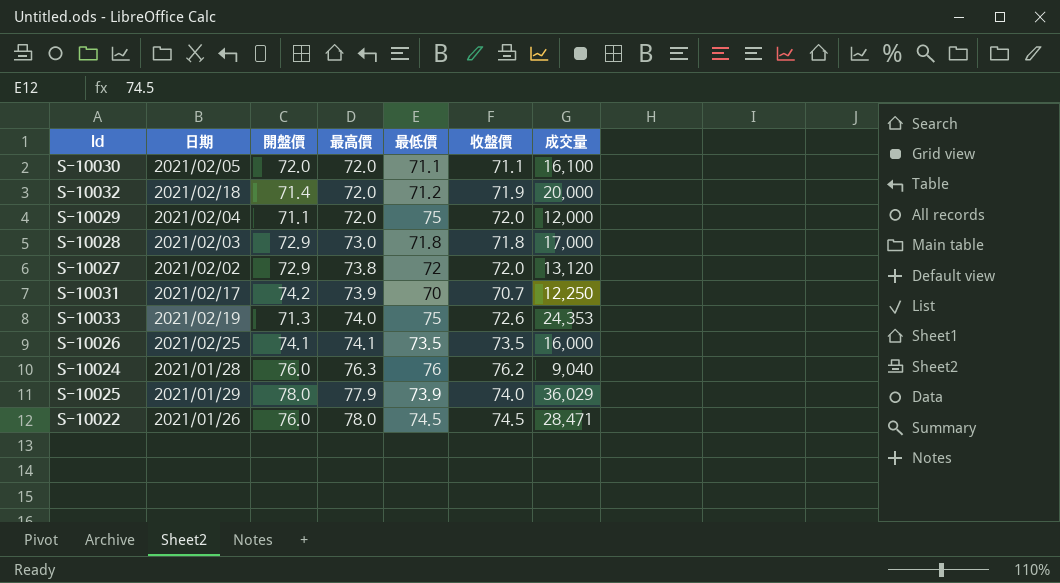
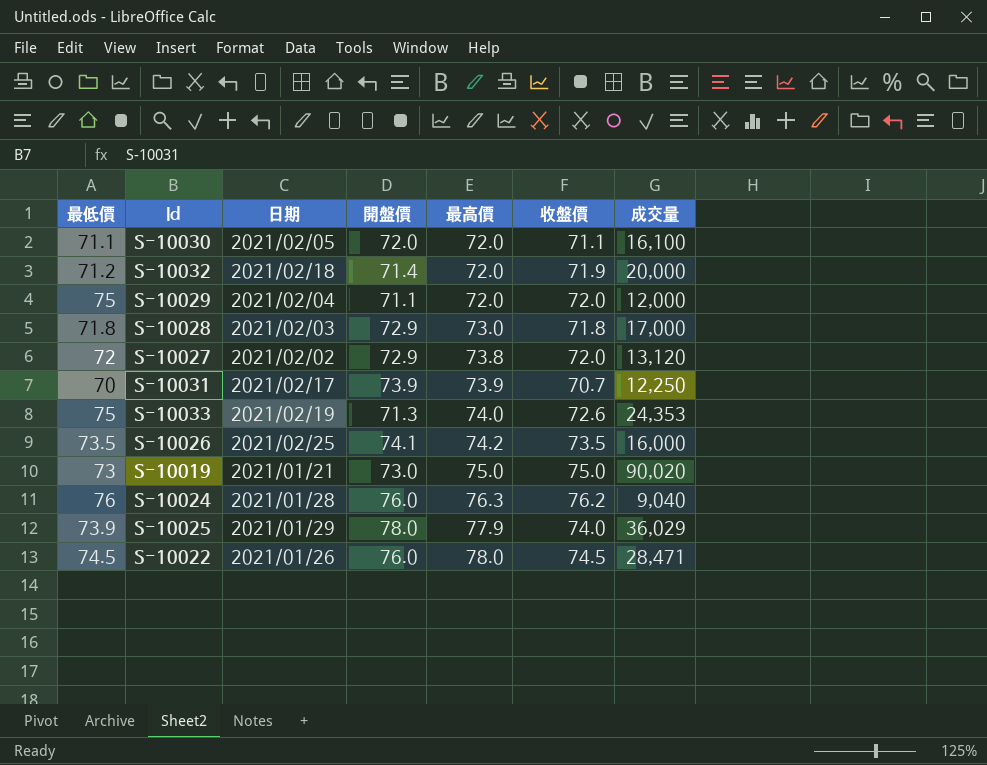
column 最低價 | position: 5 -> 1
S-10031 | 開盤價: 74.2 -> 73.9
S-10026 | 最高價: 74.1 -> 74.2
row S-10019: none -> 73 | 2021/01/21 | 73.0 | 75.0 | 75.0 | 90,020

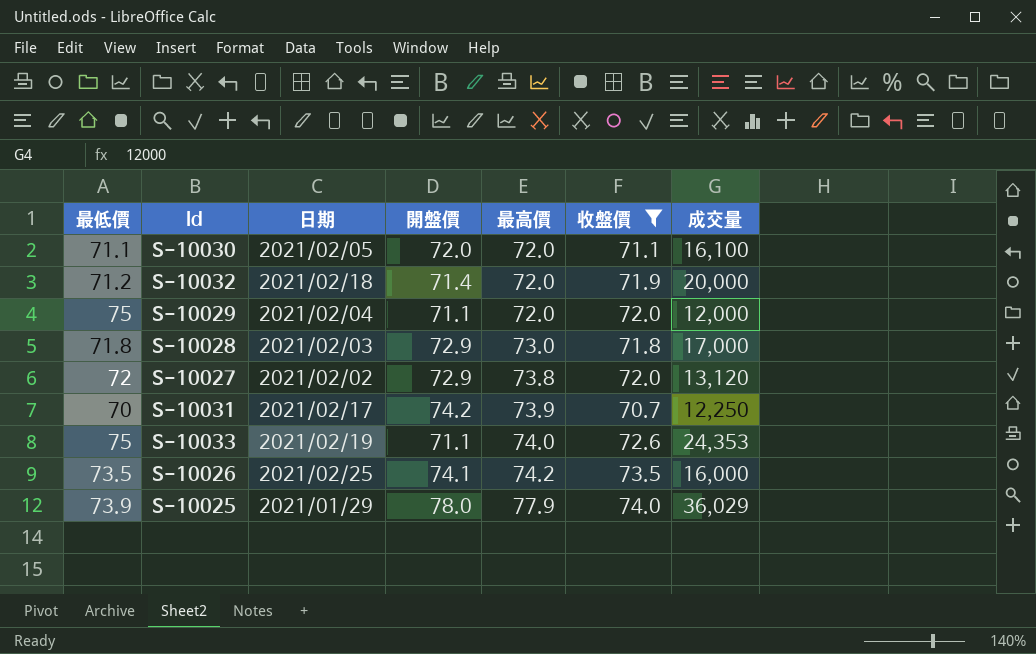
filter: none -> 收盤價 <= 74.0
S-10031 | 開盤價: 73.9 -> 74.2
S-10033 | 開盤價: 71.3 -> 71.1

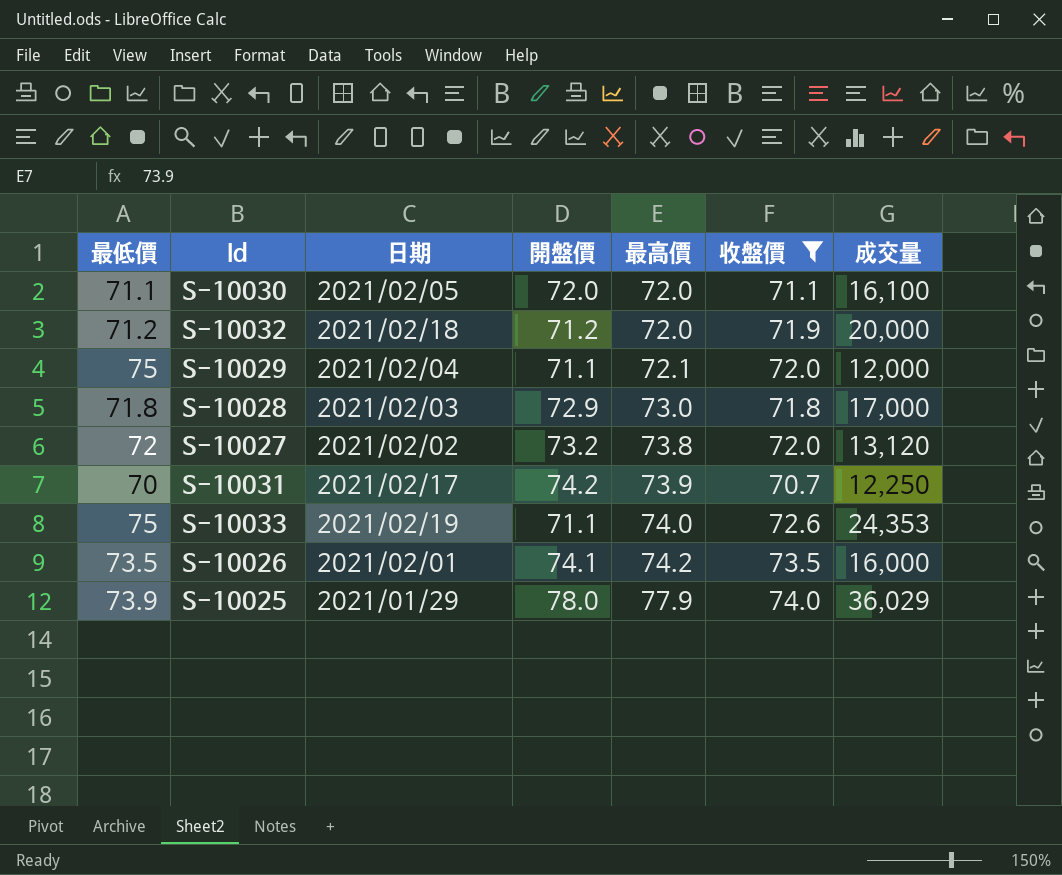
S-10032 | 開盤價: 71.4 -> 71.2
S-10029 | 最高價: 72.0 -> 72.1
S-10027 | 開盤價: 72.9 -> 73.2
S-10026 | 日期: 2021/02/25 -> 2021/02/01

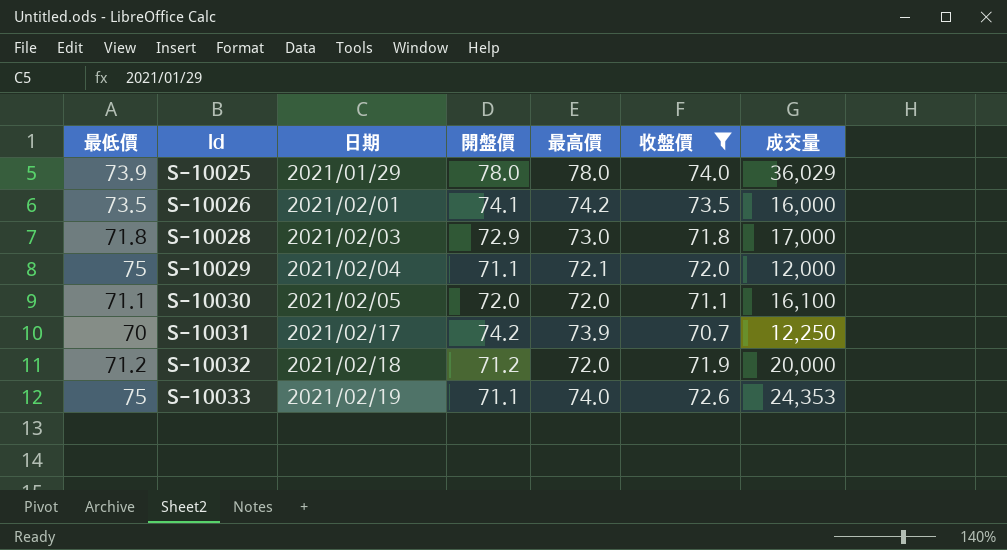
row order: 最高價 ascending -> Id ascending
row S-10027: 72 | 2021/02/02 | 73.2 | 73.8 | 72.0 | 13,120 -> none
S-10025 | 最高價: 77.9 -> 78.0

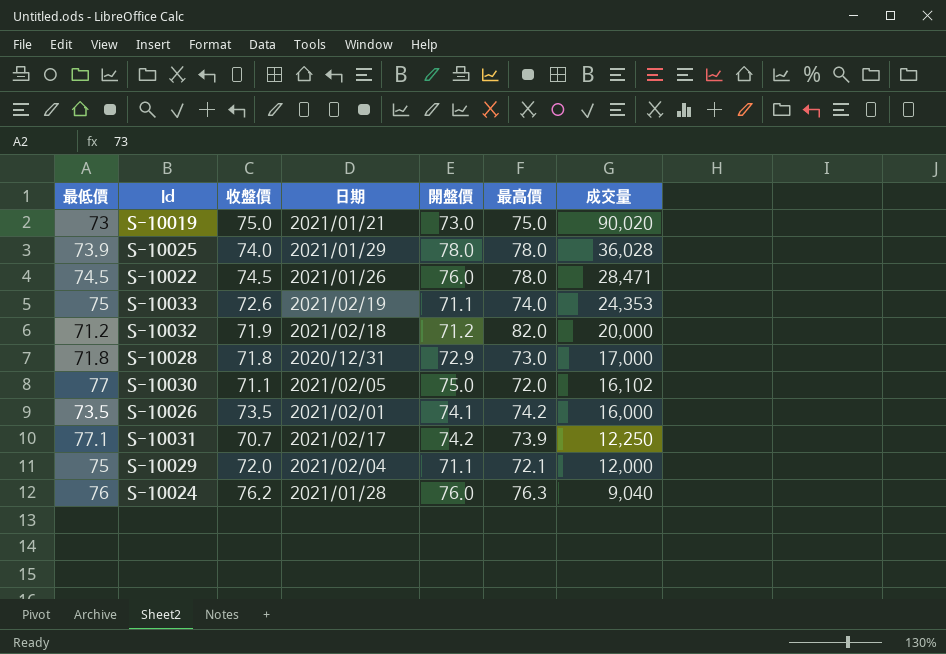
filter: 收盤價 <= 74.0 -> none
row order: Id ascending -> 成交量 descending
column 收盤價 | position: 6 -> 3
S-10025 | 成交量: 36,029 -> 36,028
S-10032 | 最高價: 72.0 -> 82.0
S-10028 | 日期: 2021/02/03 -> 2020/12/31
S-10030 | 最低價: 71.1 -> 77
S-10030 | 開盤價: 72.0 -> 75.0
S-10030 | 成交量: 16,100 -> 16,102
S-10031 | 最低價: 70 -> 77.1

